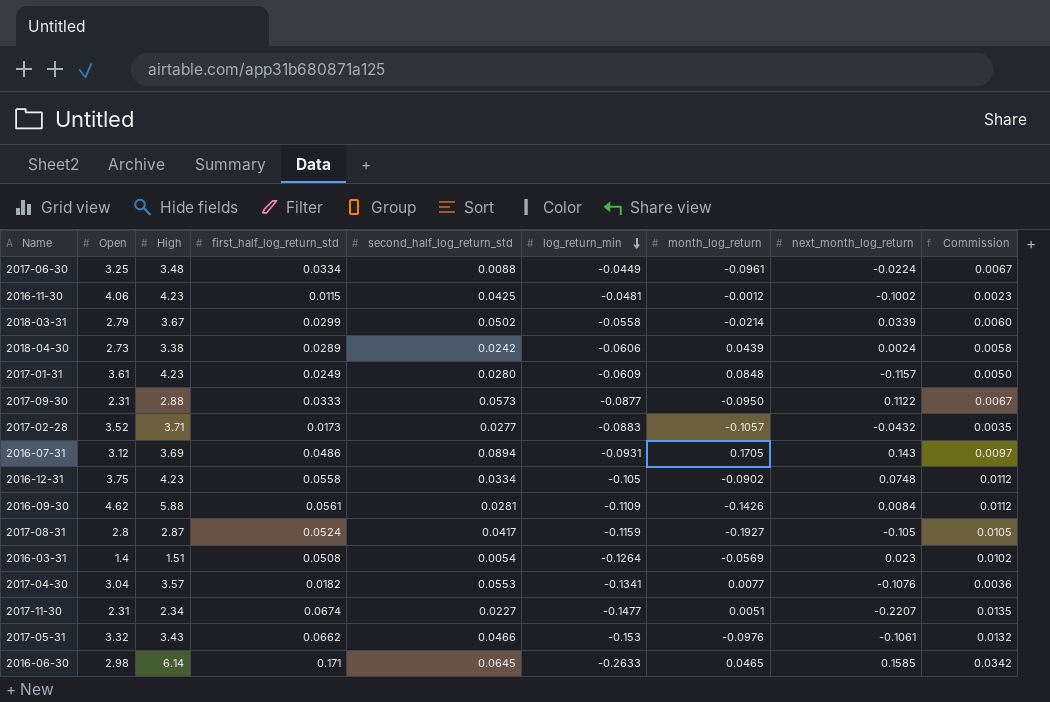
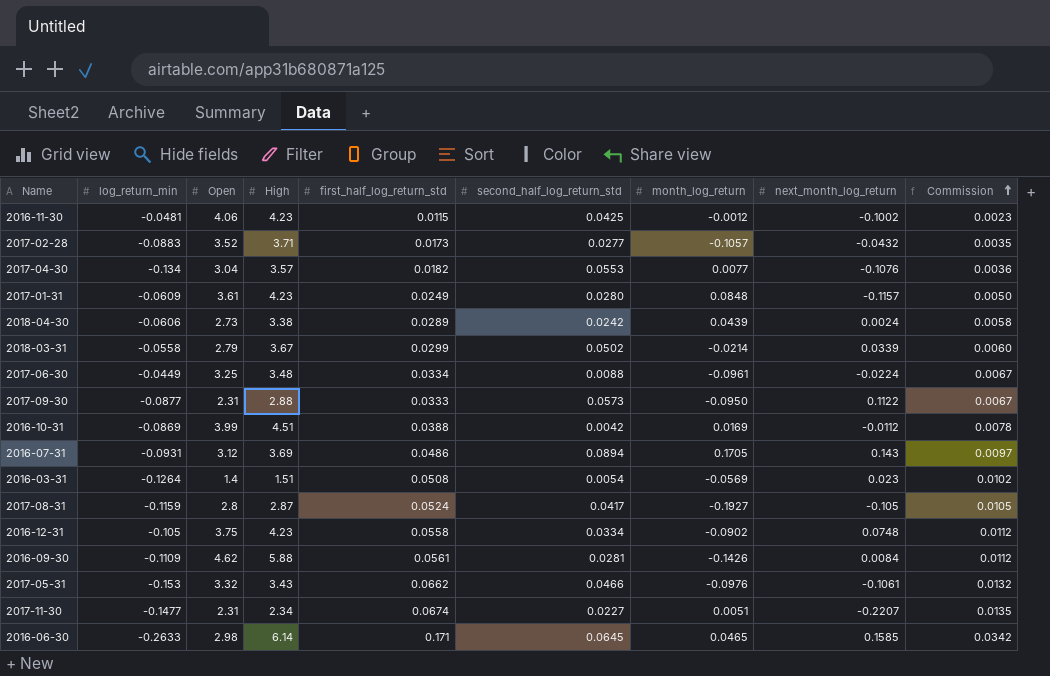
row order: log_return_min descending -> Commission ascending
column log_return_min | position: 6 -> 2
2017-04-30 | log_return_min: -0.1341 -> -0.134
row 2016-10-31: none -> -0.0869 | 3.99 | 4.51 | 0.0388 | 0.0042 | 0.0169 | -0.0112 | 0.0078

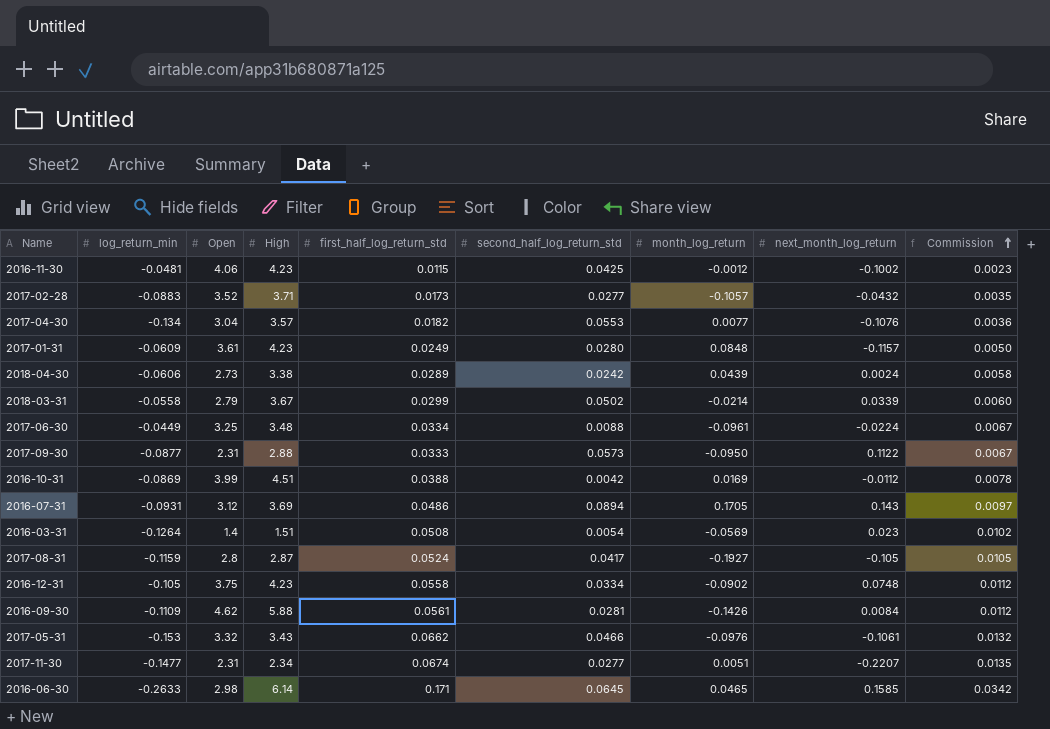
2017-11-30 | second_half_log_return_std: 0.0227 -> 0.0277

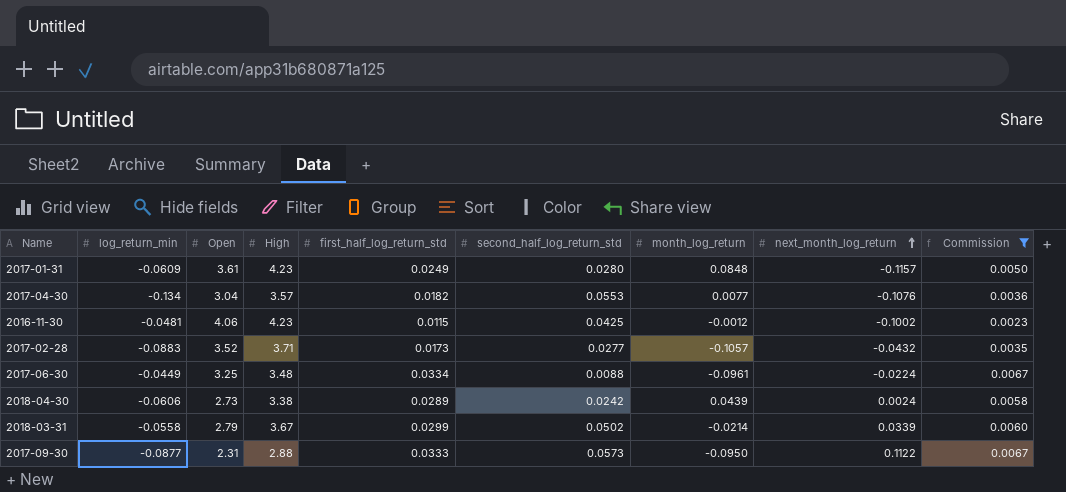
filter: none -> Commission <= 0.0067
row order: Commission ascending -> next_month_log_return ascending

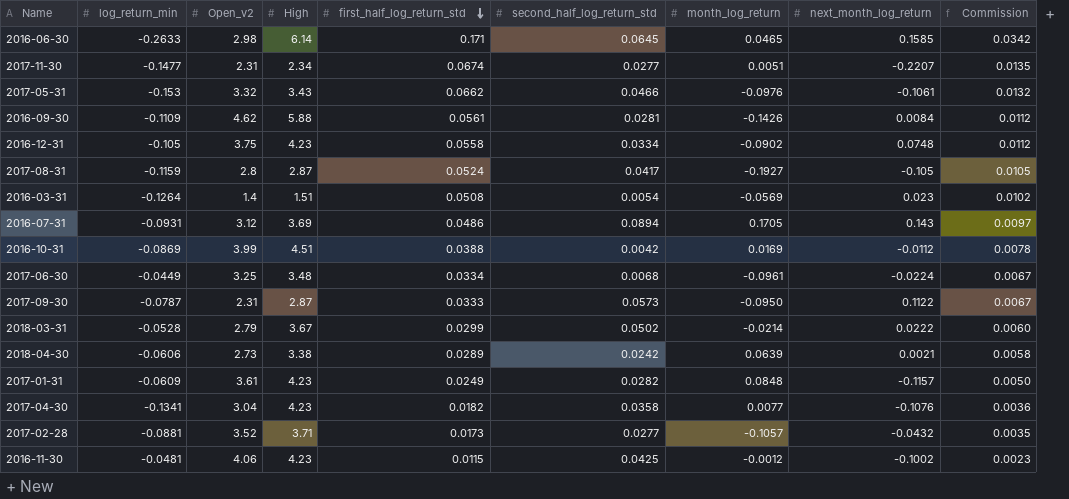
filter: Commission <= 0.0067 -> none
row order: next_month_log_return ascending -> first_half_log_return_std descending
column name: Open -> Open_v2
2017-06-30 | second_half_log_return_std: 0.0088 -> 0.0068
2017-09-30 | log_return_min: -0.0877 -> -0.0787
2017-09-30 | High: 2.88 -> 2.87
2018-03-31 | log_return_min: -0.0558 -> -0.0528
2018-03-31 | next_month_log_return: 0.0339 -> 0.0222
2018-04-30 | month_log_return: 0.0439 -> 0.0639
2018-04-30 | next_month_log_return: 0.0024 -> 0.0021
2017-01-31 | second_half_log_return_std: 0.0280 -> 0.0282
2017-04-30 | log_return_min: -0.134 -> -0.1341
2017-04-30 | High: 3.57 -> 4.23
2017-04-30 | second_half_log_return_std: 0.0553 -> 0.0358
2017-02-28 | log_return_min: -0.0883 -> -0.0881

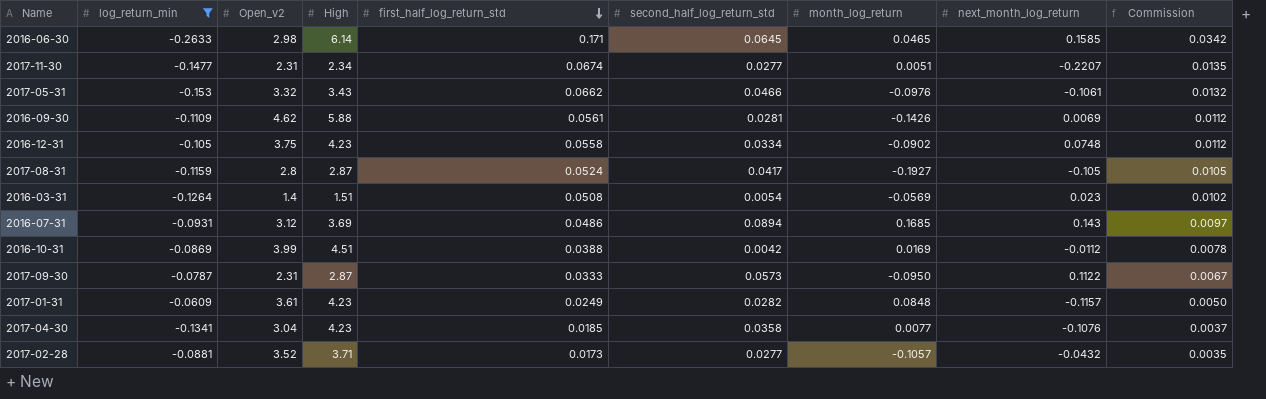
filter: none -> log_return_min <= -0.0609
2016-09-30 | next_month_log_return: 0.0084 -> 0.0069
2016-07-31 | month_log_return: 0.1705 -> 0.1685
2017-04-30 | first_half_log_return_std: 0.0182 -> 0.0185
2017-04-30 | Commission: 0.0036 -> 0.0037

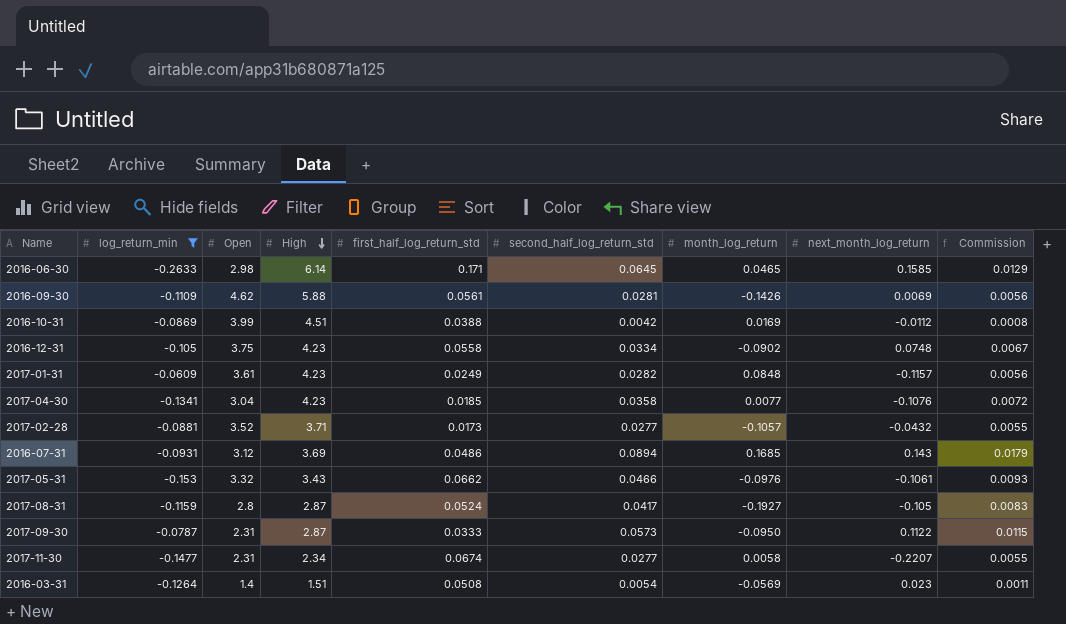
row order: first_half_log_return_std descending -> High descending
column name: Open_v2 -> Open
column Commission | formula: [first_half_log_return_std] * 0.2 -> [second_half_log_return_std] * 0.2
2017-11-30 | month_log_return: 0.0051 -> 0.0058

